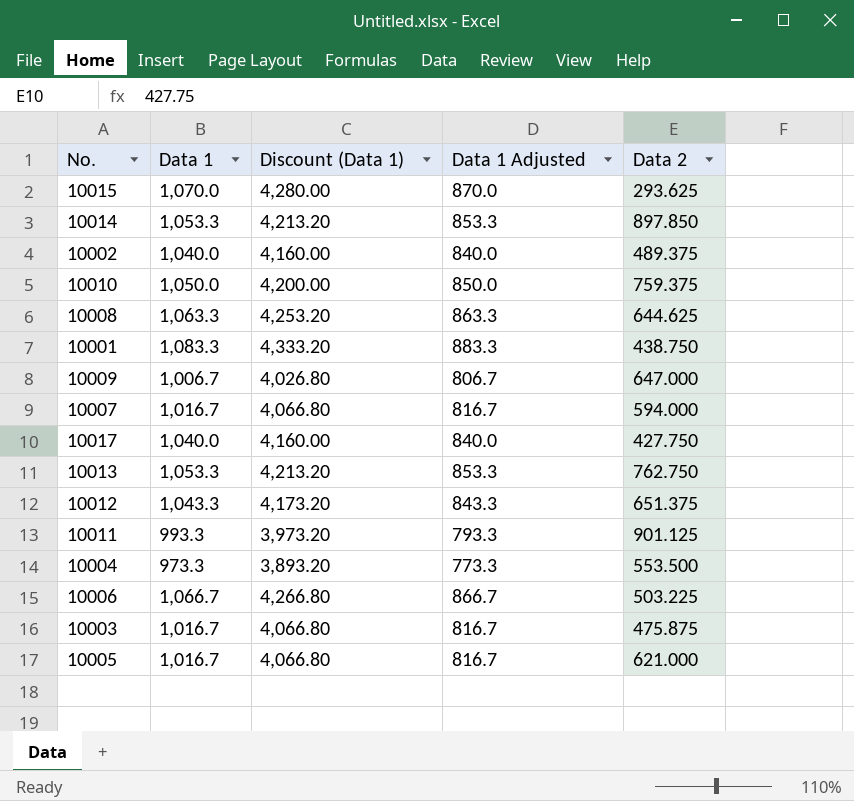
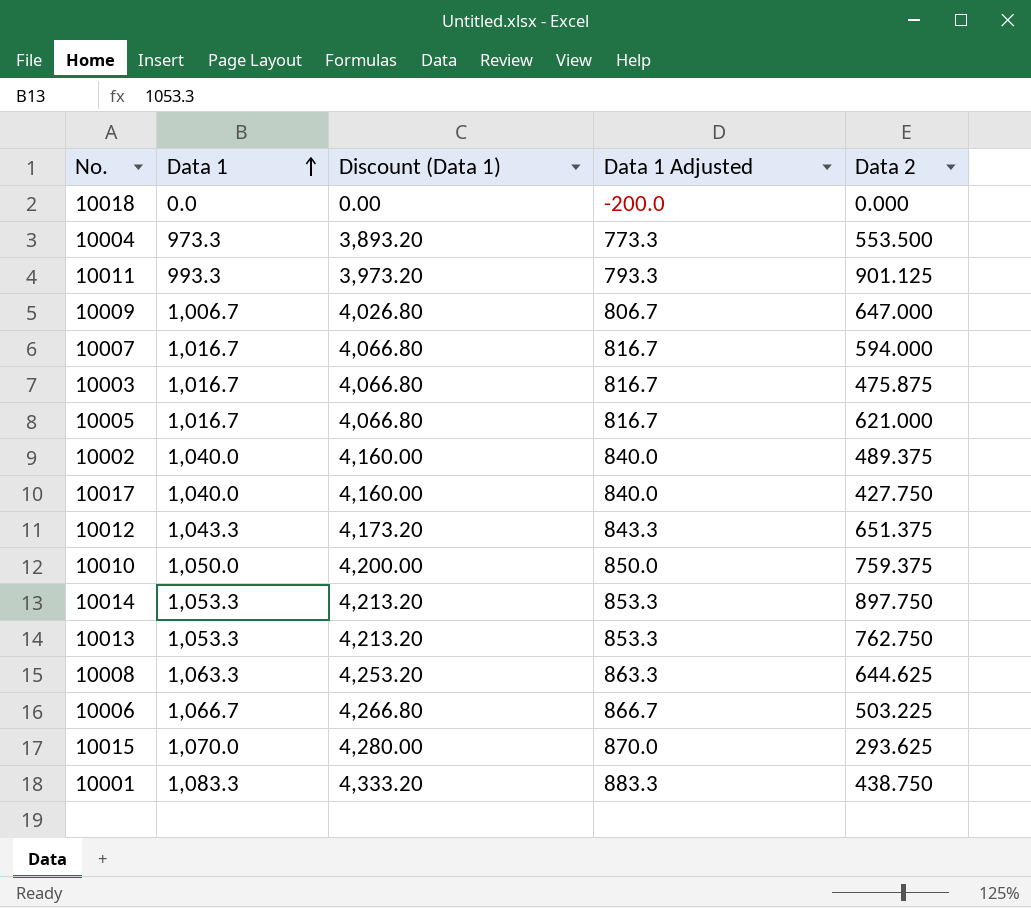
row order: none -> Data 1 ascending
row 10018: none -> 0.0 | 0.00 | -200.0 | 0.000
10014 | Data 2: 897.850 -> 897.750

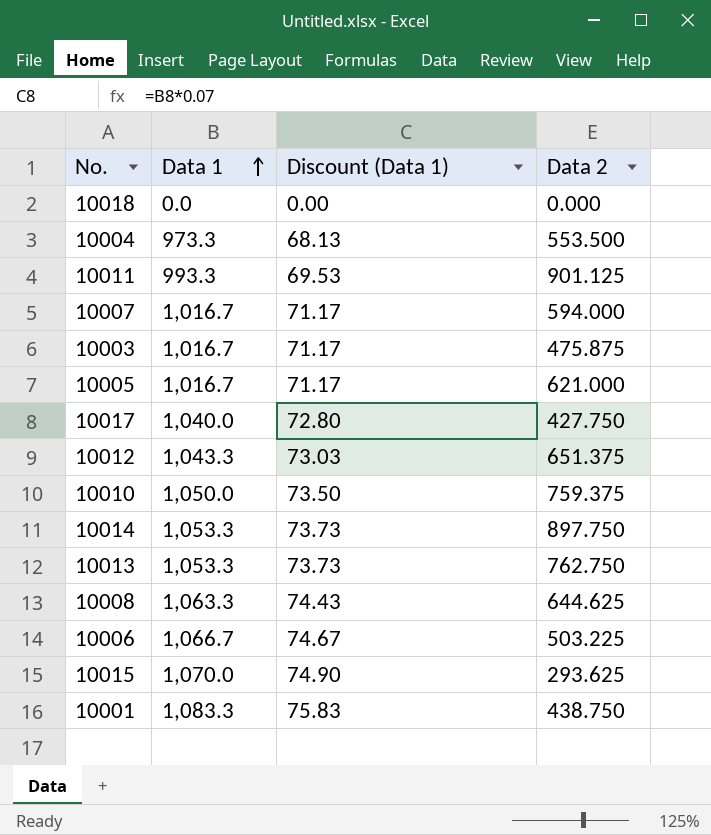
column Data 1 Adjusted | formula: [Data 1] - 200 -> none
column Discount (Data 1) | formula: [Data 1] * 4 -> [Data 1] * 0.07
row 10009: 1,006.7 | 4,026.80 | 806.7 | 647.000 -> none
row 10002: 1,040.0 | 4,160.00 | 840.0 | 489.375 -> none

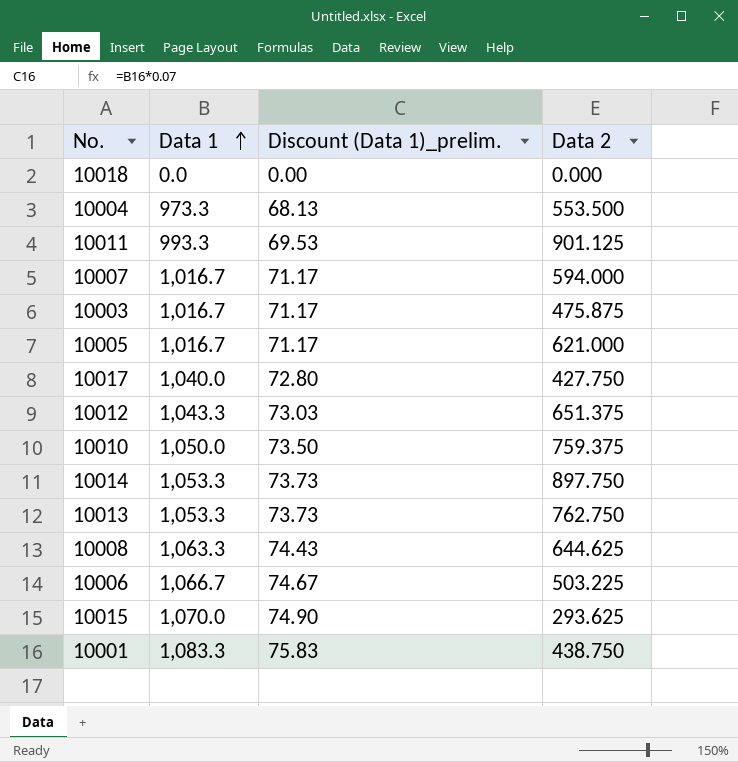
column name: Discount (Data 1) -> Discount (Data 1)_prelim.

